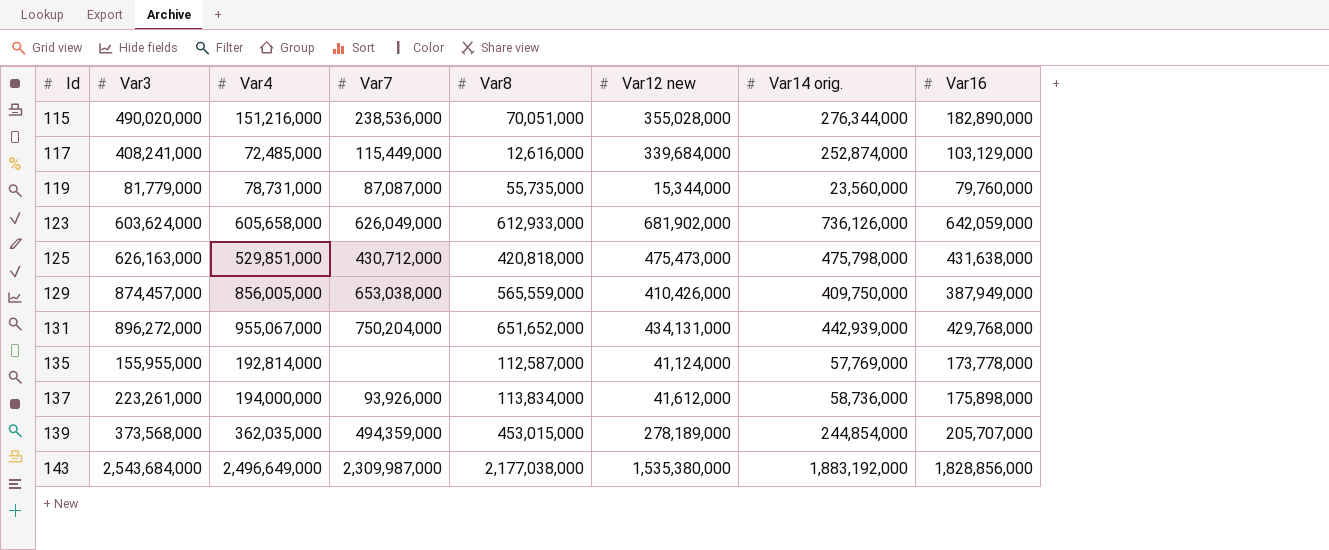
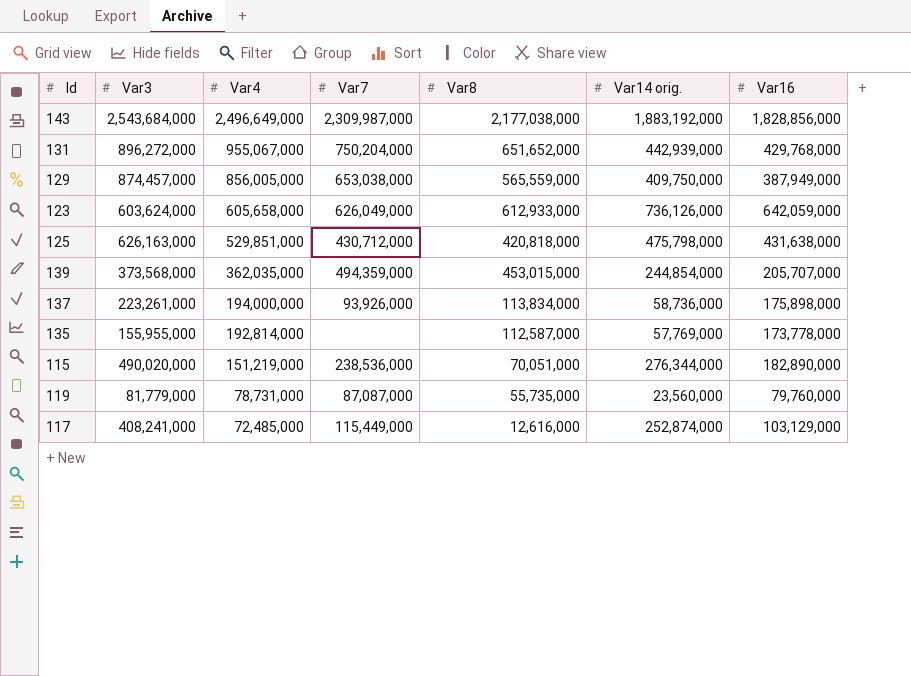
row order: Id ascending -> Var4 descending
column Var12 new | position: 6 -> none
115 | Var4: 151,216,000 -> 151,219,000

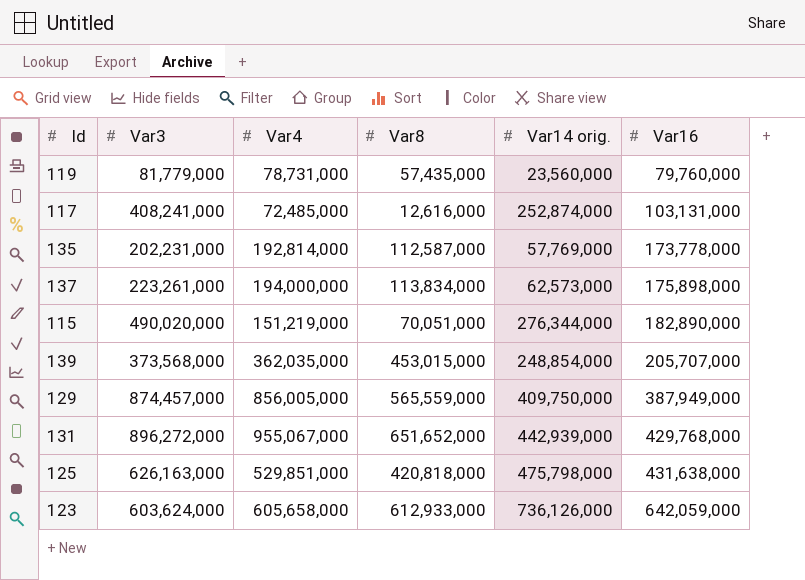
row order: Var4 descending -> Var16 ascending
column Var7 | position: 4 -> none
row 143: 2,543,684,000 | 2,496,649,000 | 2,309,987,000 | 2,177,038,000 | 1,883,192,000 | 1,828,856,000 -> none
119 | Var8: 55,735,000 -> 57,435,000
117 | Var16: 103,129,000 -> 103,131,000
135 | Var3: 155,955,000 -> 202,231,000
137 | Var14 orig.: 58,736,000 -> 62,573,000
139 | Var14 orig.: 244,854,000 -> 248,854,000

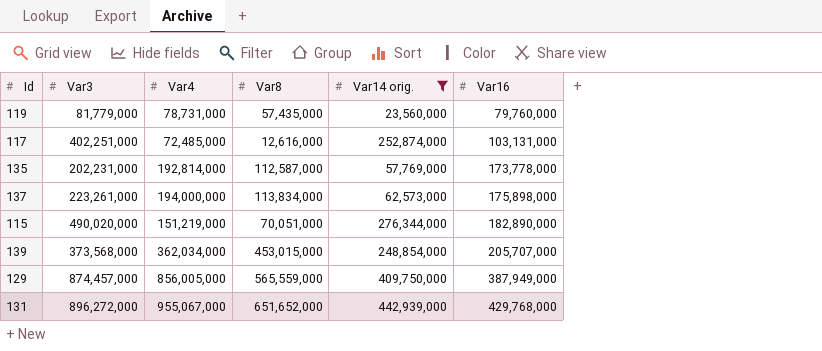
filter: none -> Var14 orig. <= 442,939,000
117 | Var3: 408,241,000 -> 402,251,000
139 | Var4: 362,035,000 -> 362,034,000

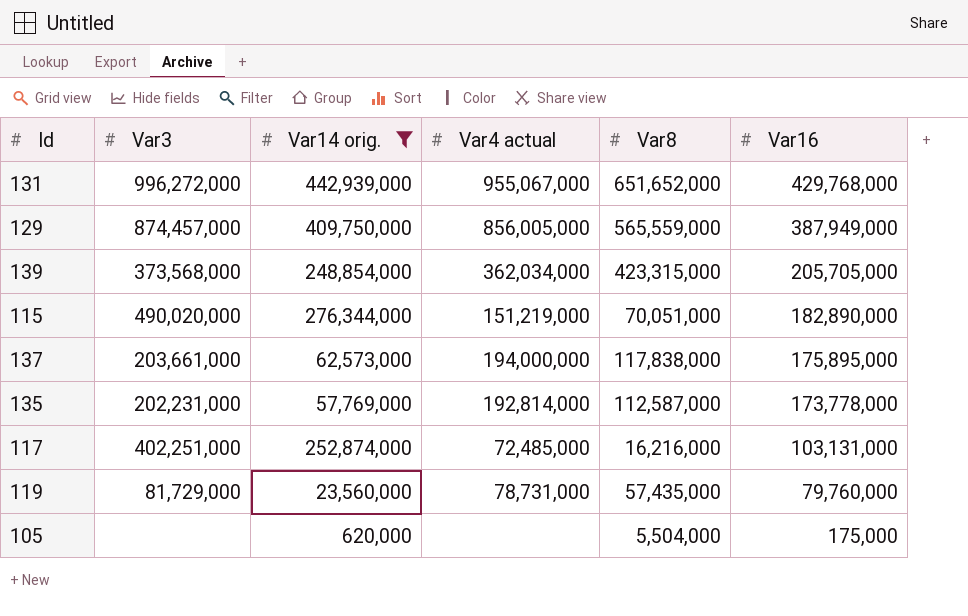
row order: Var16 ascending -> Var16 descending
column Var14 orig. | position: 5 -> 3
column name: Var4 -> Var4 actual
131 | Var3: 896,272,000 -> 996,272,000
139 | Var8: 453,015,000 -> 423,315,000
139 | Var16: 205,707,000 -> 205,705,000
137 | Var3: 223,261,000 -> 203,661,000
137 | Var8: 113,834,000 -> 117,838,000
137 | Var16: 175,898,000 -> 175,895,000
117 | Var8: 12,616,000 -> 16,216,000
119 | Var3: 81,779,000 -> 81,729,000
row 105: none -> none | 620,000 | none | 5,504,000 | 175,000

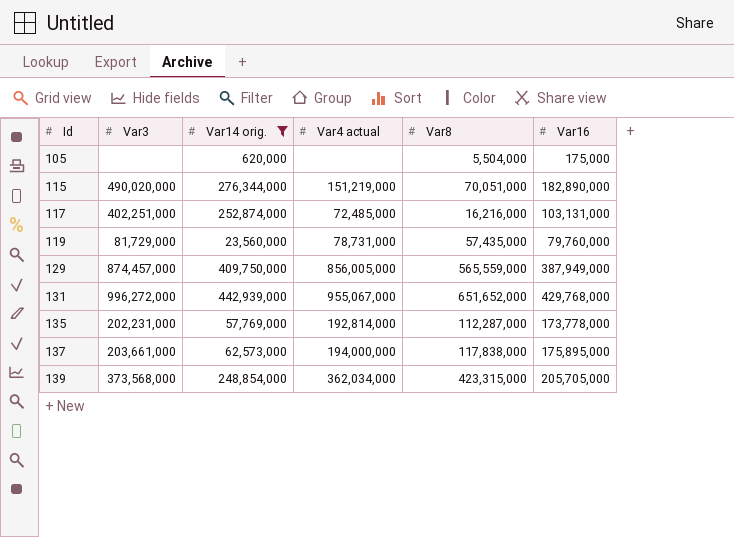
row order: Var16 descending -> Id ascending
135 | Var8: 112,587,000 -> 112,287,000

